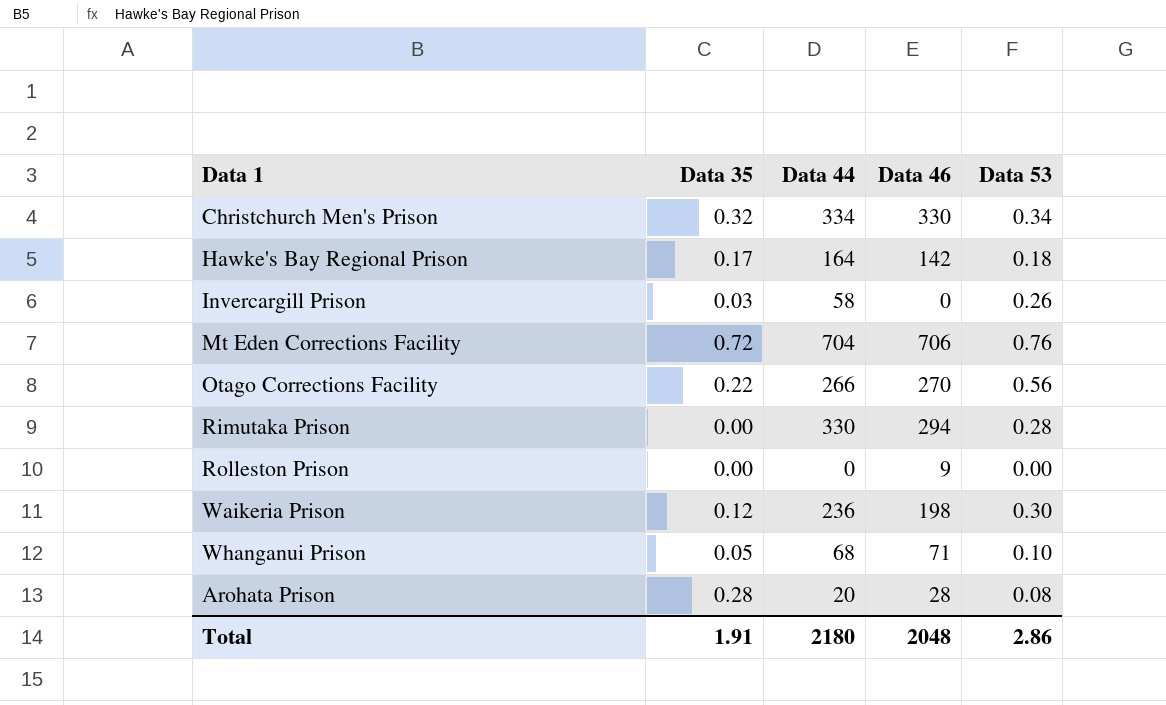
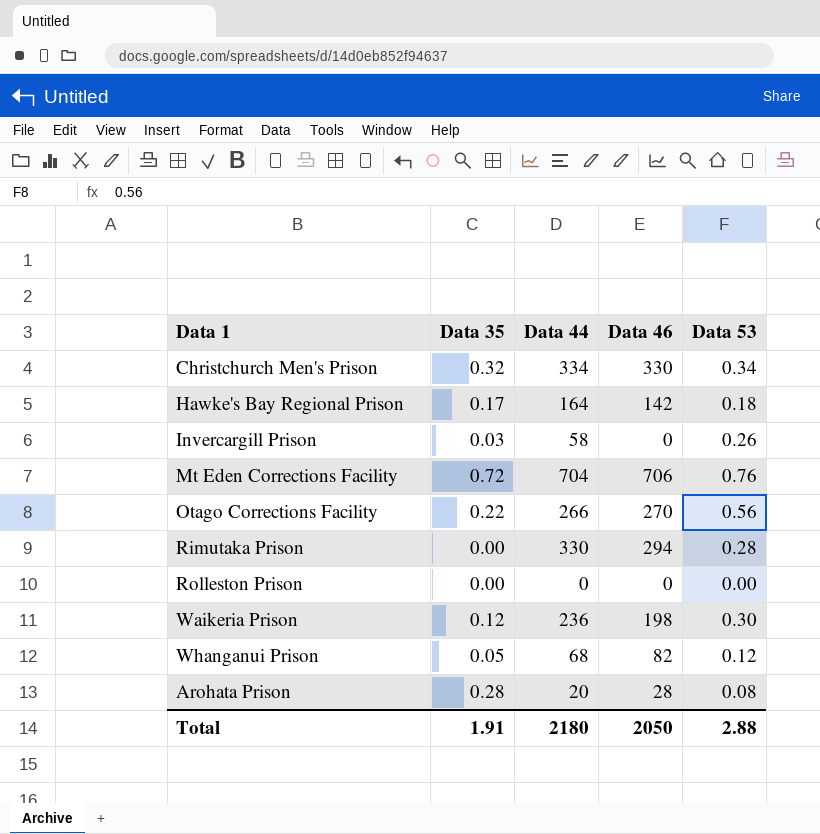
Rolleston Prison | Data 46: 9 -> 0
Whanganui Prison | Data 46: 71 -> 82
Whanganui Prison | Data 53: 0.10 -> 0.12
Total | Data 46: 2048 -> 2050
Total | Data 53: 2.86 -> 2.88

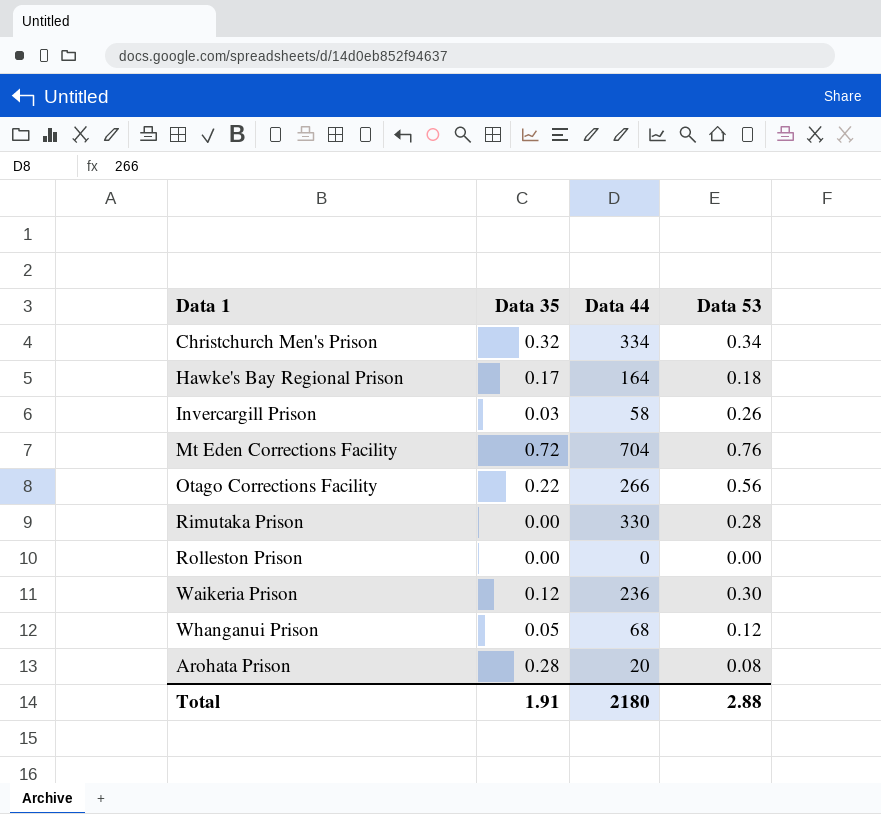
column Data 46 | position: 4 -> none

